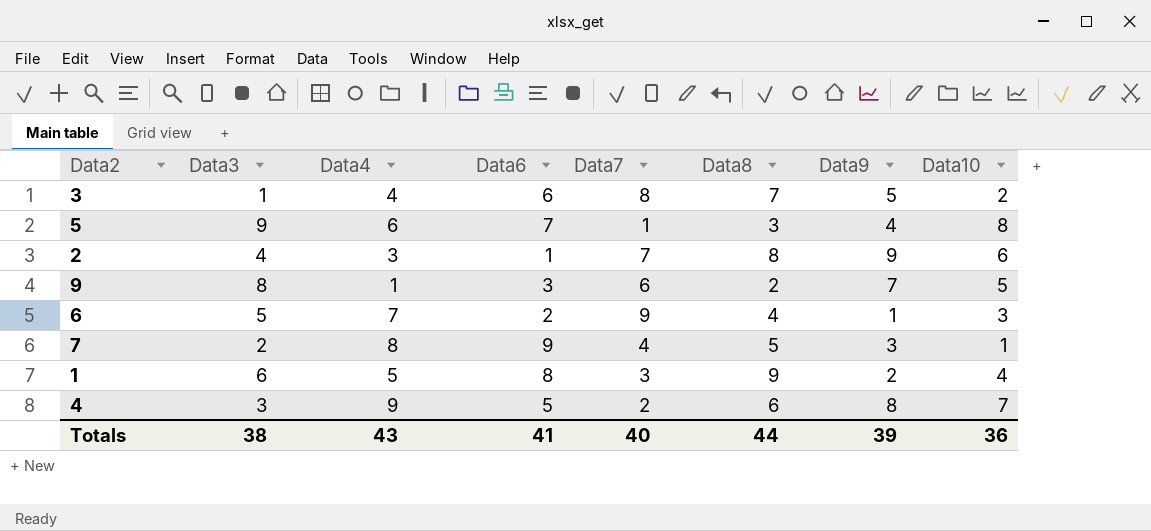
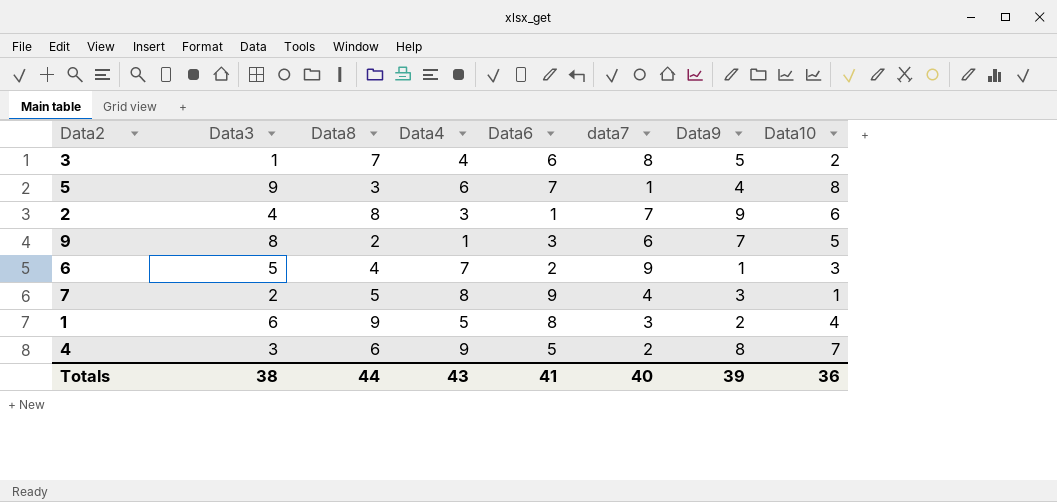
column Data8 | position: 6 -> 3
column name: Data7 -> data7

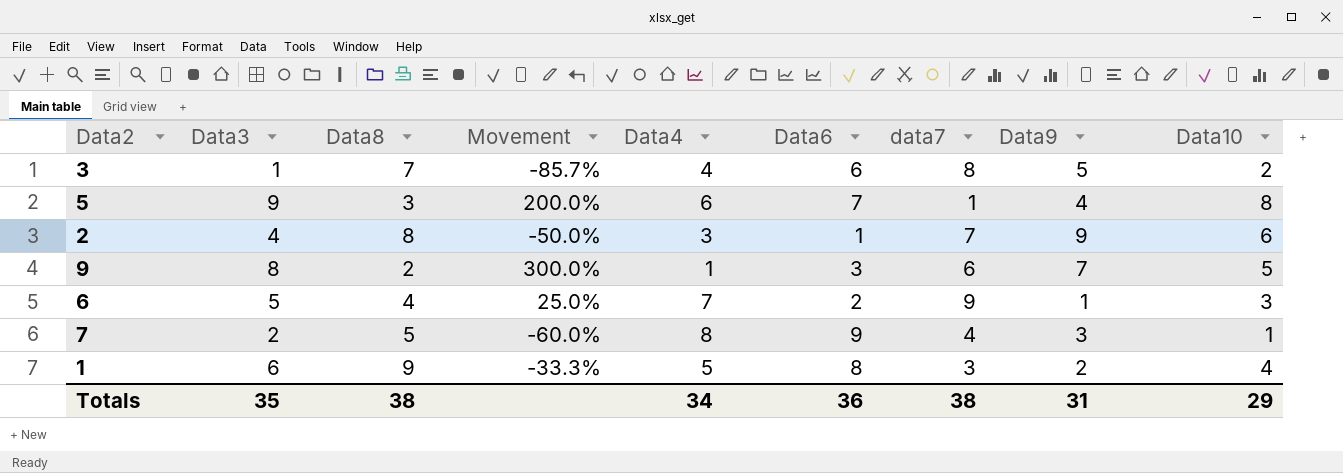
column Movement | formula: none -> ([Data3] - [Data8]) / [Data8]
row 4: 3 | 6 | 9 | 5 | 2 | 8 | 7 -> none
Totals | Data3: 38 -> 35
Totals | Data8: 44 -> 38
Totals | Data4: 43 -> 34
Totals | Data6: 41 -> 36
Totals | data7: 40 -> 38
Totals | Data9: 39 -> 31
Totals | Data10: 36 -> 29

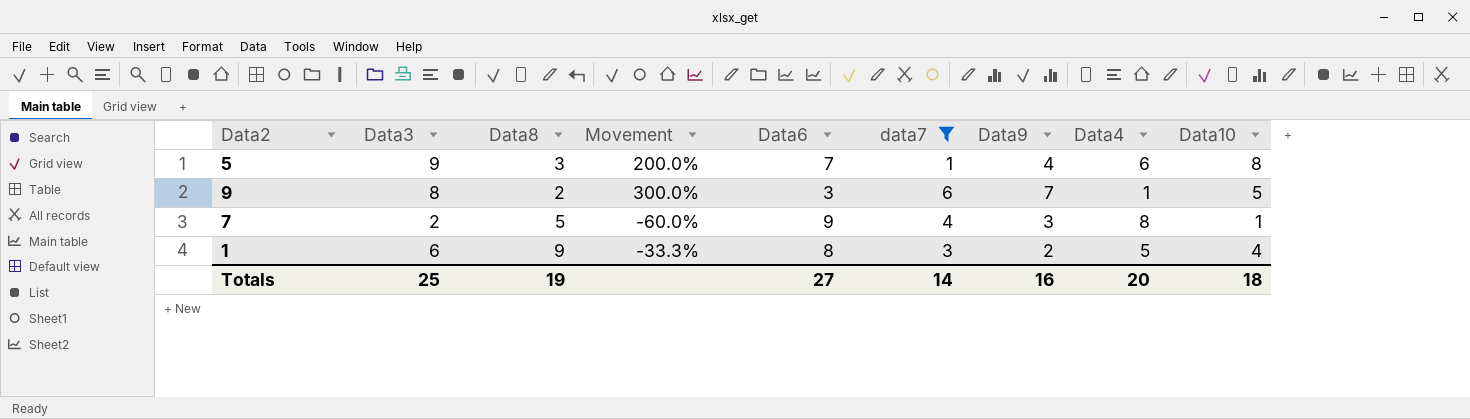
filter: none -> data7 <= 6
column Data4 | position: 5 -> 8
Totals | Data3: 35 -> 25
Totals | Data8: 38 -> 19
Totals | Data6: 36 -> 27
Totals | data7: 38 -> 14
Totals | Data9: 31 -> 16
Totals | Data4: 34 -> 20
Totals | Data10: 29 -> 18

